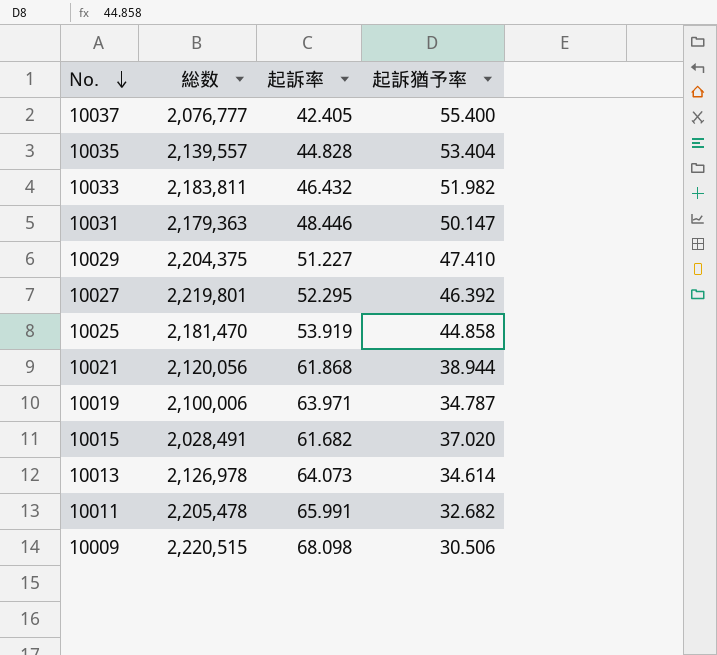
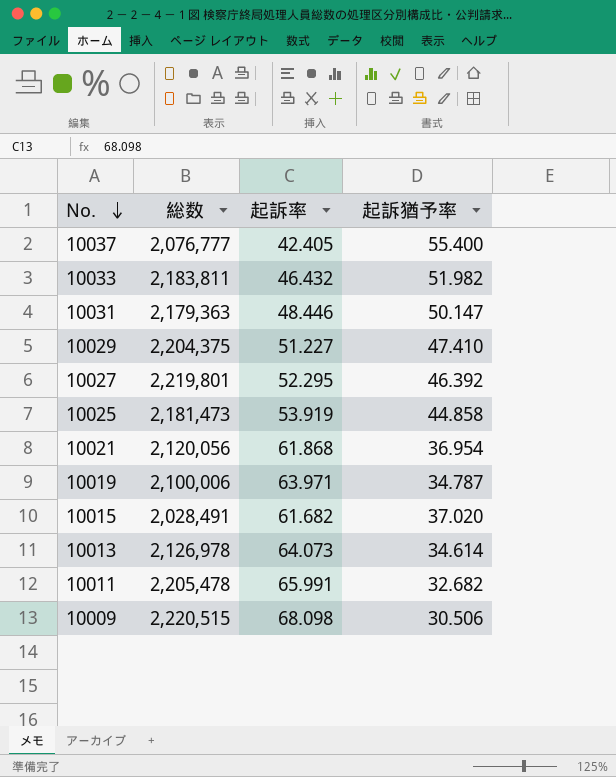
row 10035: 2,139,557 | 44.828 | 53.404 -> none
10025 | 総数: 2,181,470 -> 2,181,473
10021 | 起訴猶予率: 38.944 -> 36.954

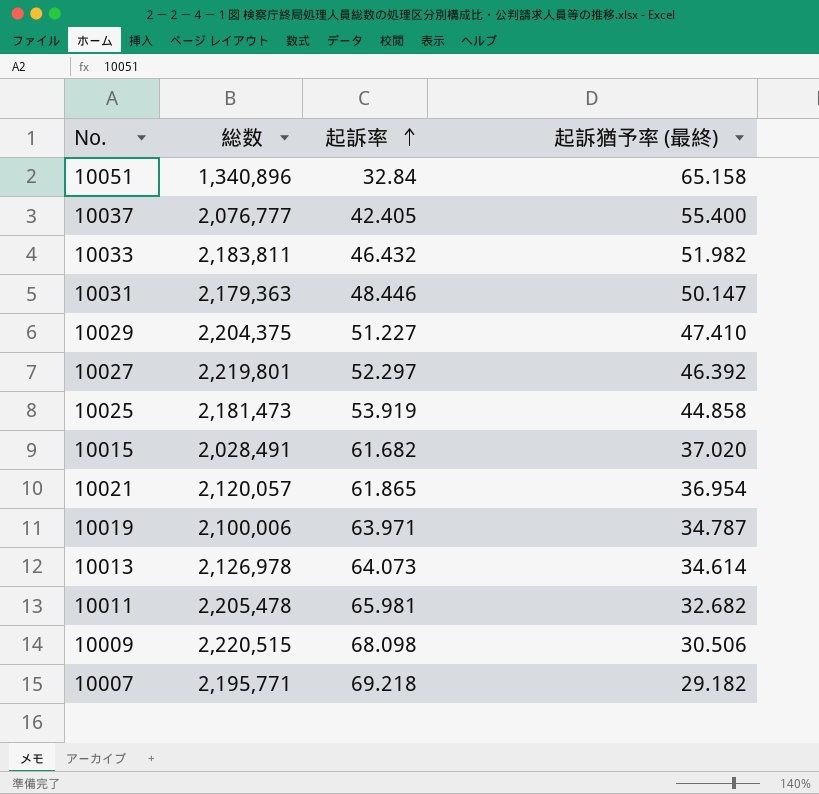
row order: No. descending -> 起訴率 ascending
column name: 起訴猶予率 -> 起訴猶予率 (最終)
row 10051: none -> 1,340,896 | 32.84 | 65.158
10027 | 起訴率: 52.295 -> 52.297
10021 | 総数: 2,120,056 -> 2,120,057
10021 | 起訴率: 61.868 -> 61.865
10011 | 起訴率: 65.991 -> 65.981
row 10007: none -> 2,195,771 | 69.218 | 29.182

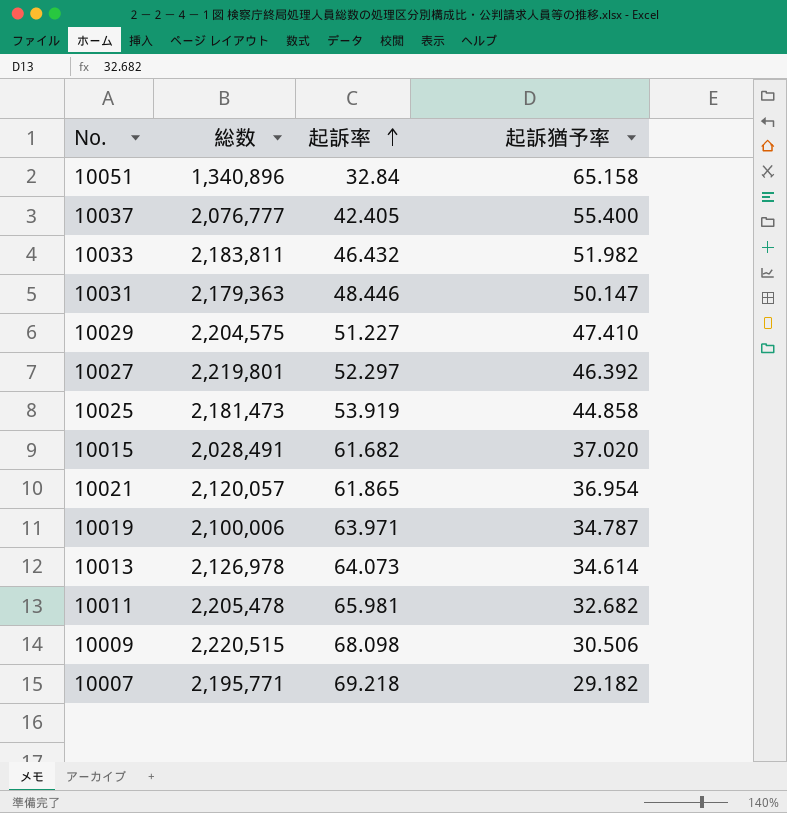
column name: 起訴猶予率 (最終) -> 起訴猶予率
10029 | 総数: 2,204,375 -> 2,204,575

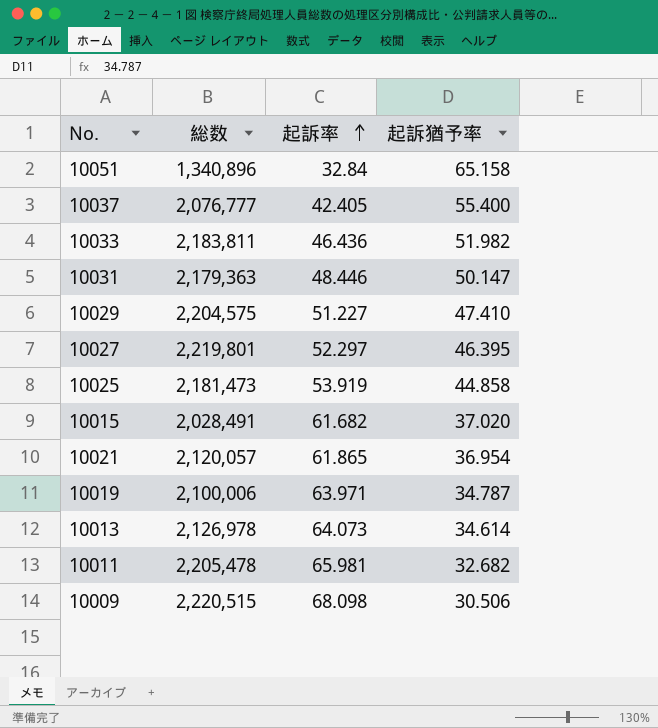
row 10007: 2,195,771 | 69.218 | 29.182 -> none
10033 | 起訴率: 46.432 -> 46.436
10027 | 起訴猶予率: 46.392 -> 46.395

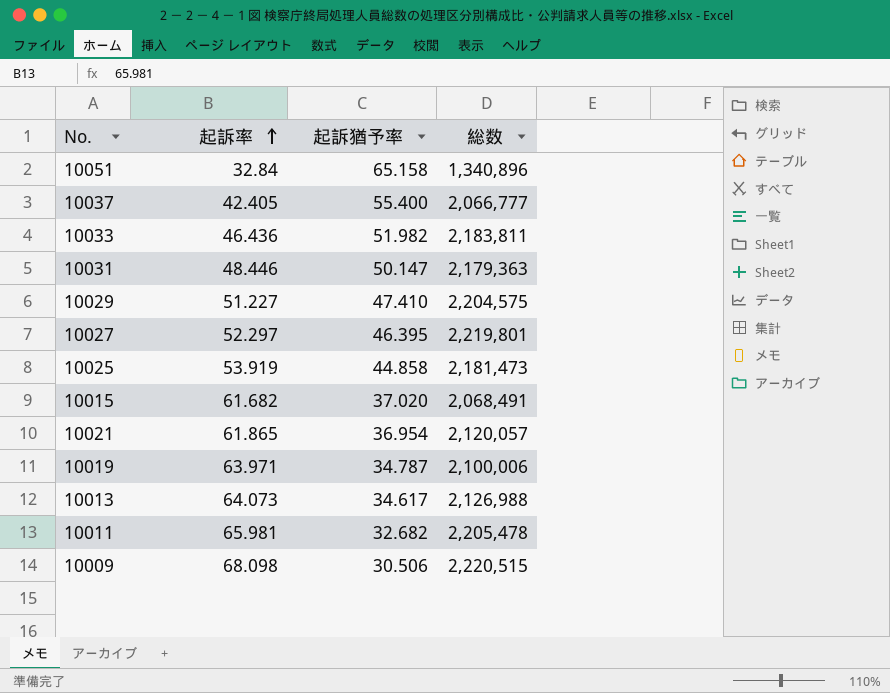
column 総数 | position: 2 -> 4
10037 | 総数: 2,076,777 -> 2,066,777
10015 | 総数: 2,028,491 -> 2,068,491
10013 | 起訴猶予率: 34.614 -> 34.617
10013 | 総数: 2,126,978 -> 2,126,988

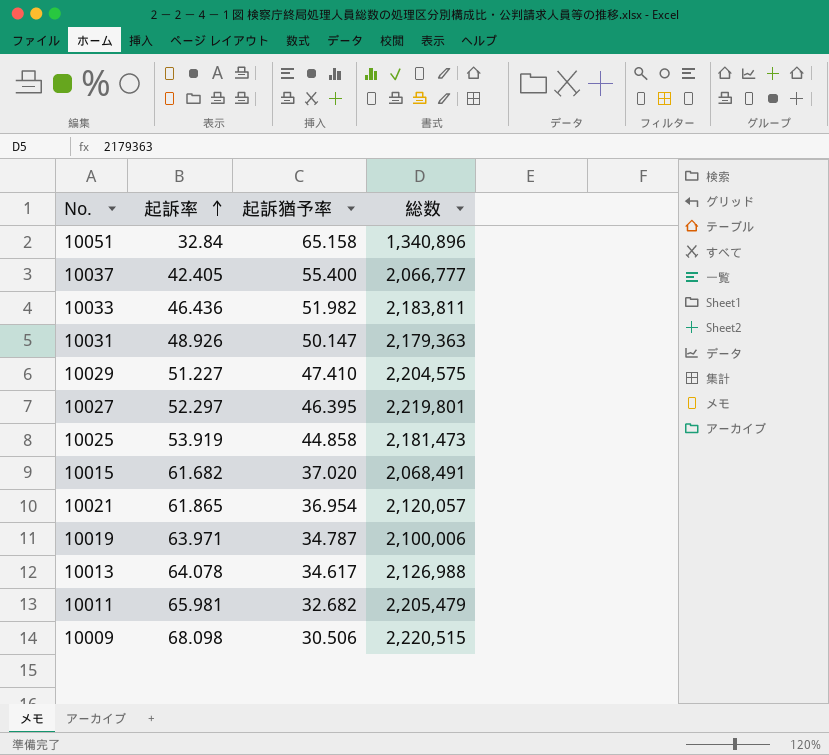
10031 | 起訴率: 48.446 -> 48.926
10013 | 起訴率: 64.073 -> 64.078
10011 | 総数: 2,205,478 -> 2,205,479

